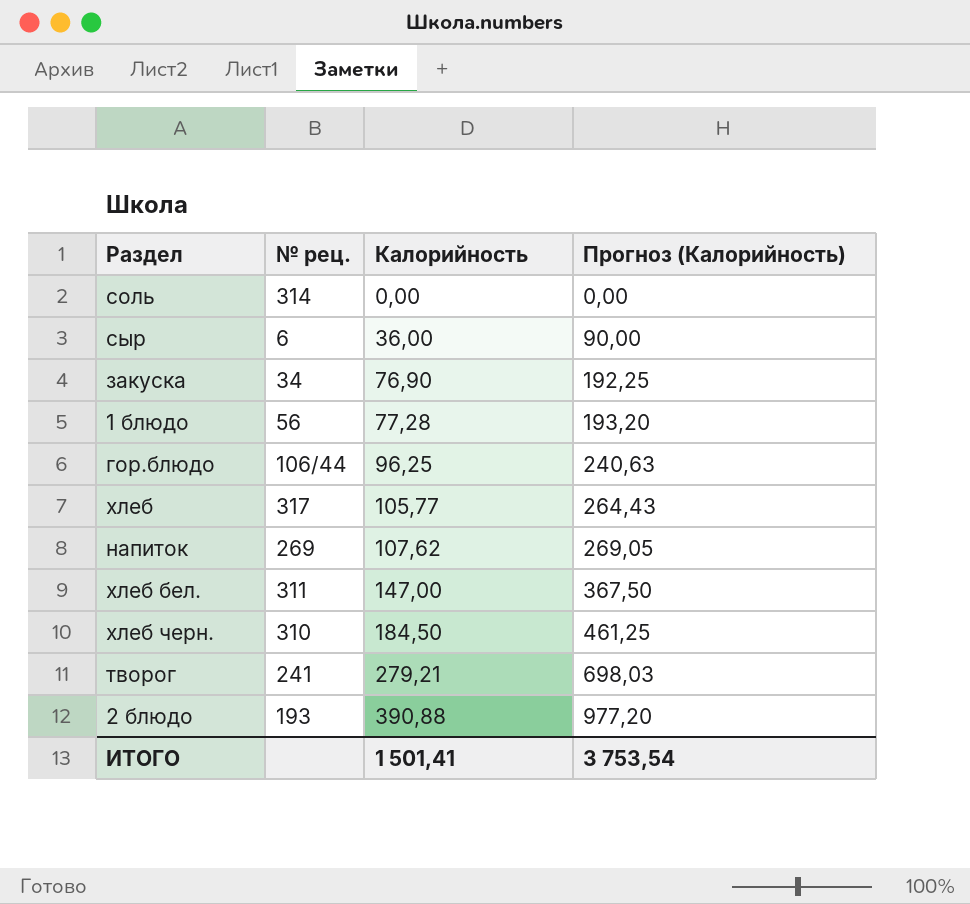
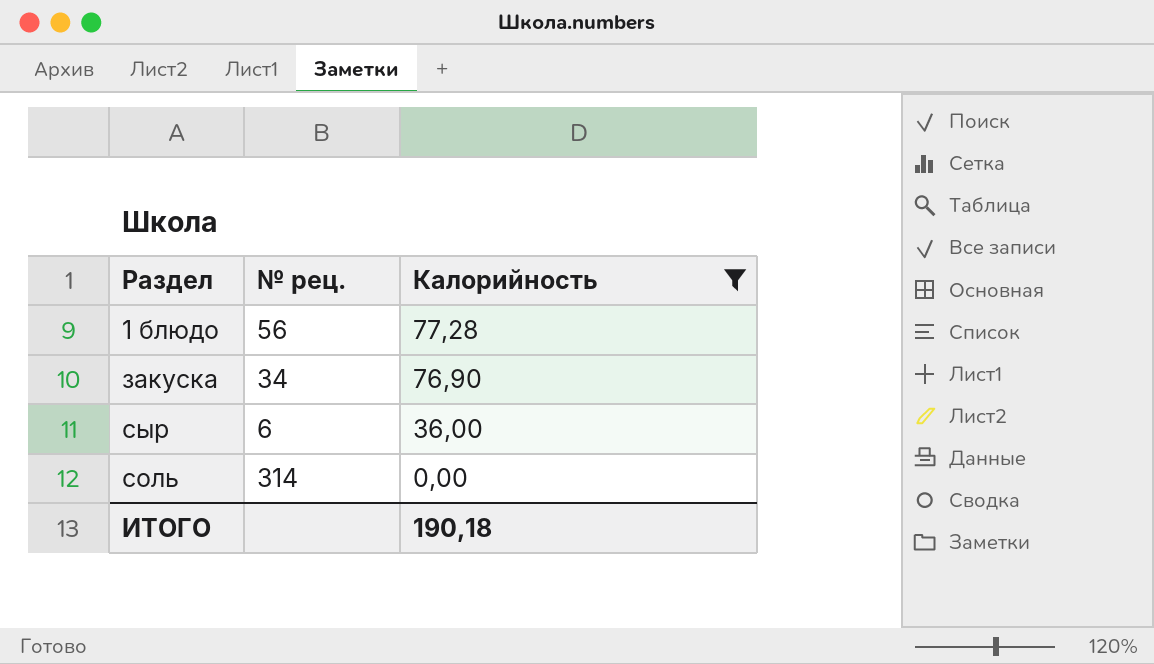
filter: none -> Калорийность <= 77,28
row order: Калорийность ascending -> Калорийность descending
column Прогноз (Калорийность) | formula: [Калорийность] * 2,5 -> none
ИТОГО | Калорийность: 1 501,41 -> 190,18

